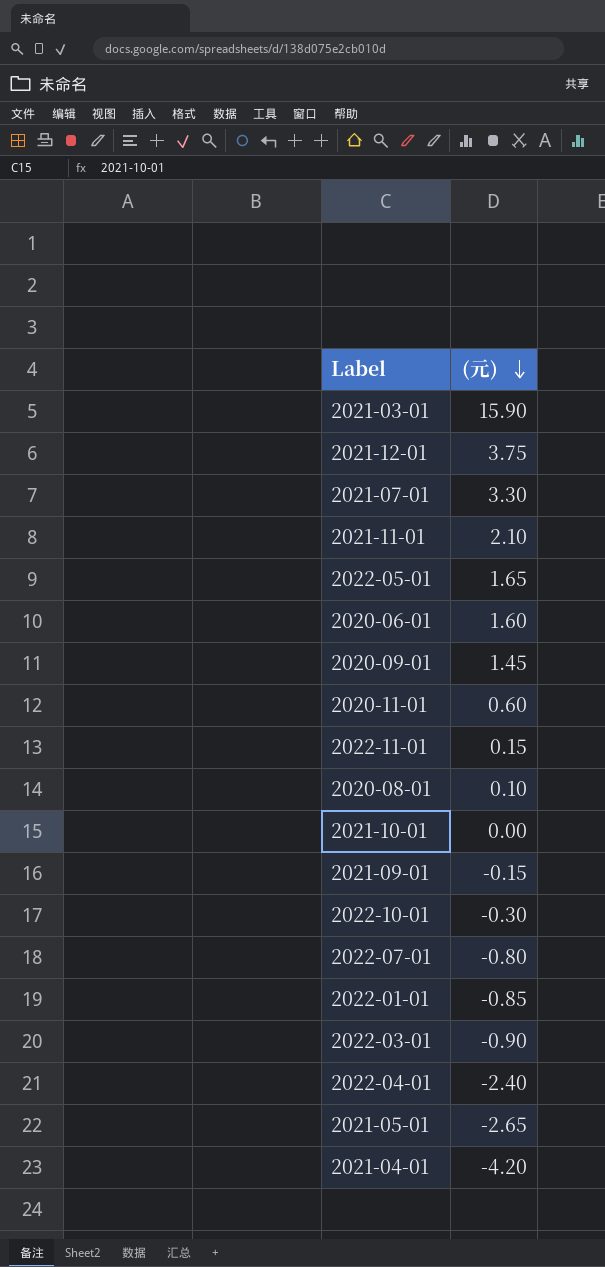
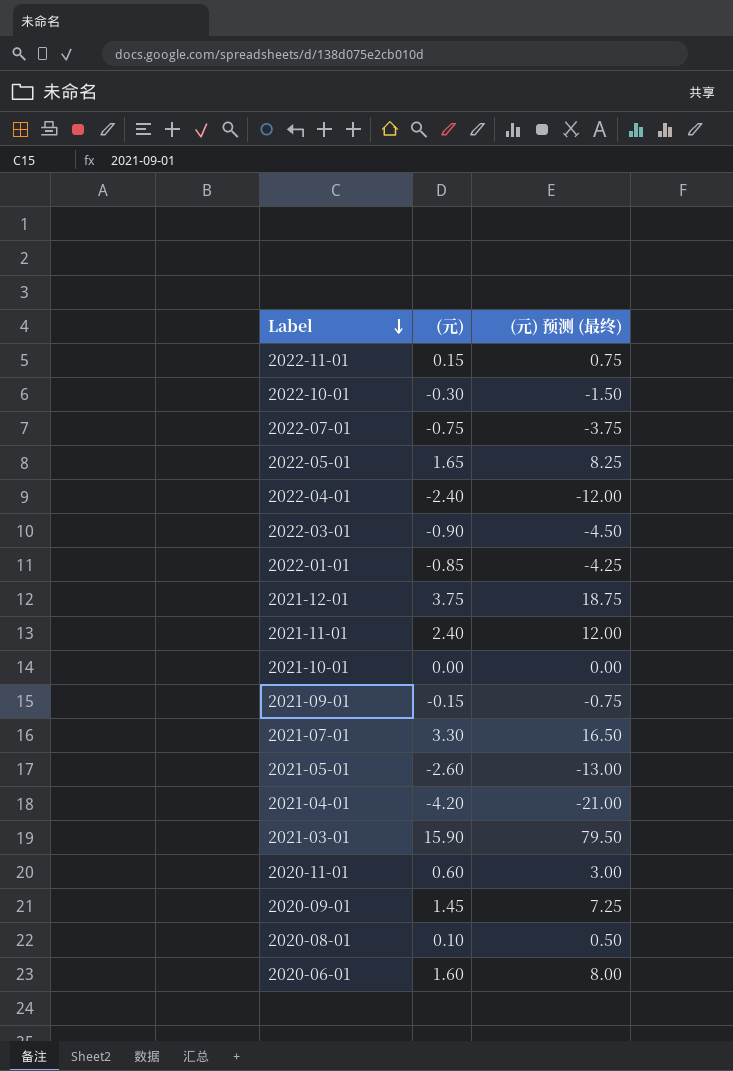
row order: (元) descending -> Label descending
column (元) 预测 (最终) | formula: none -> [(元)] * 5
2022-07-01 | (元): -0.80 -> -0.75
2021-11-01 | (元): 2.10 -> 2.40
2021-05-01 | (元): -2.65 -> -2.60

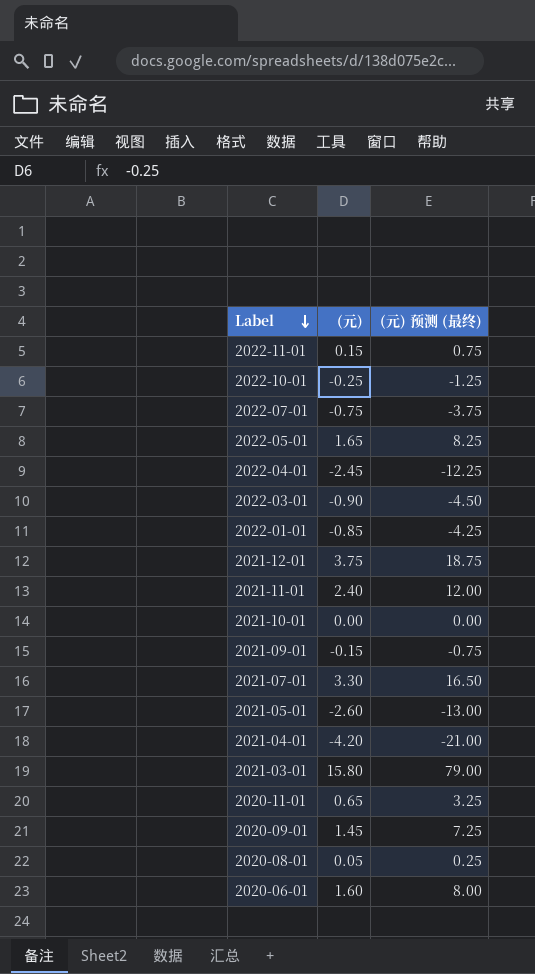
2022-10-01 | (元): -0.30 -> -0.25
2022-10-01 | (元) 预测 (最终): -1.50 -> -1.25
2022-04-01 | (元): -2.40 -> -2.45
2022-04-01 | (元) 预测 (最终): -12.00 -> -12.25
2021-03-01 | (元): 15.90 -> 15.80
2021-03-01 | (元) 预测 (最终): 79.50 -> 79.00
2020-11-01 | (元): 0.60 -> 0.65
2020-11-01 | (元) 预测 (最终): 3.00 -> 3.25
2020-08-01 | (元): 0.10 -> 0.05
2020-08-01 | (元) 预测 (最终): 0.50 -> 0.25

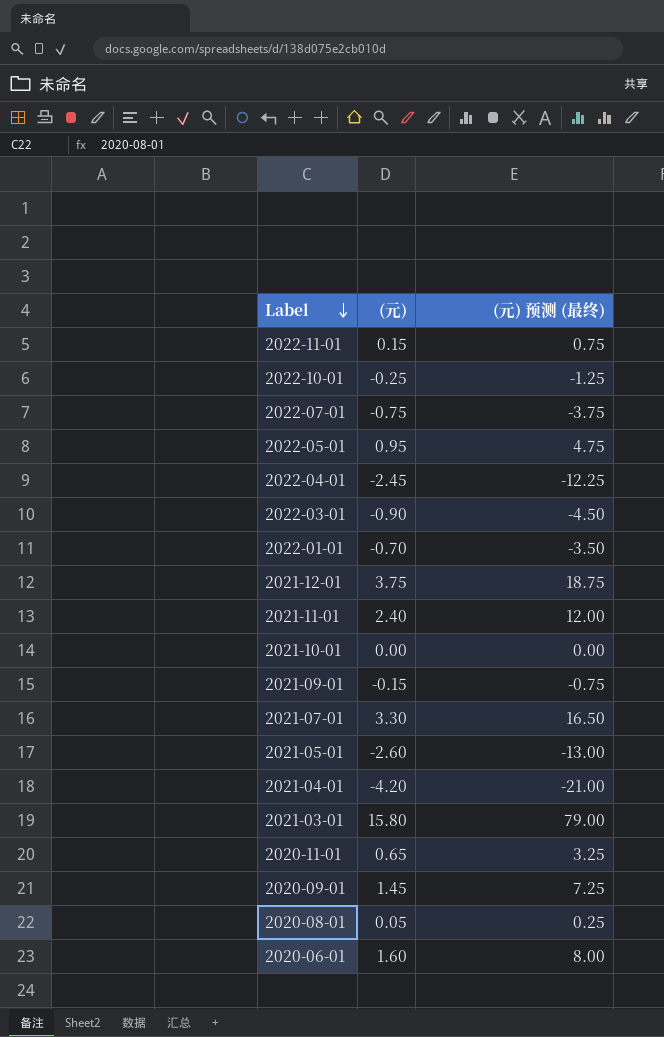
2022-05-01 | (元): 1.65 -> 0.95
2022-05-01 | (元) 预测 (最终): 8.25 -> 4.75
2022-01-01 | (元): -0.85 -> -0.70
2022-01-01 | (元) 预测 (最终): -4.25 -> -3.50

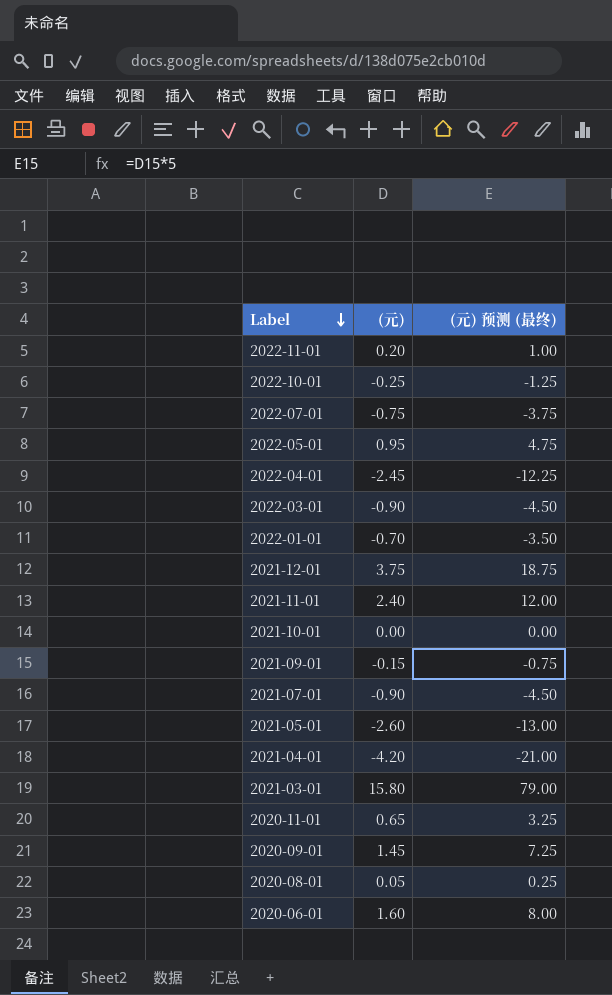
2022-11-01 | (元): 0.15 -> 0.20
2022-11-01 | (元) 预测 (最终): 0.75 -> 1.00
2021-07-01 | (元): 3.30 -> -0.90
2021-07-01 | (元) 预测 (最终): 16.50 -> -4.50

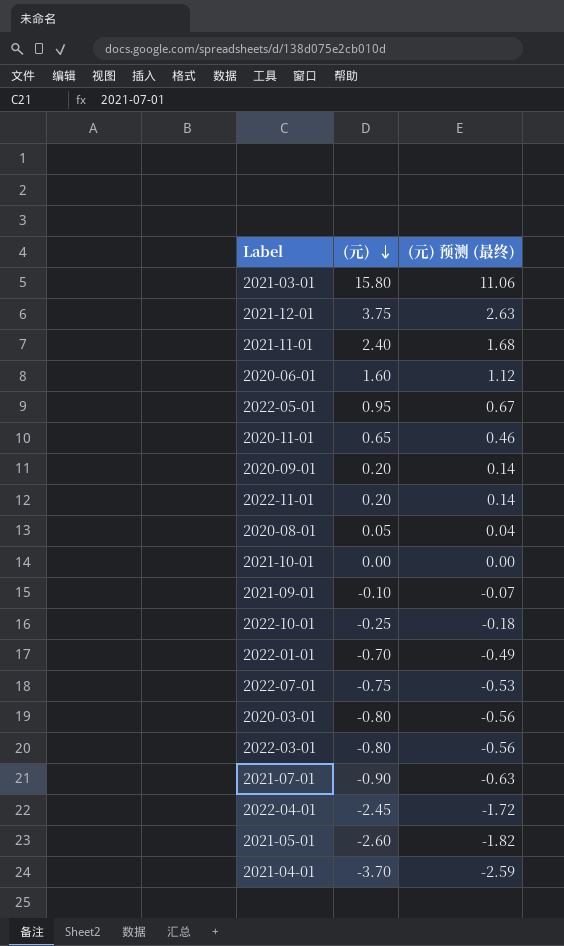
row order: Label descending -> (元) descending
column (元) 预测 (最终) | formula: [(元)] * 5 -> [(元)] * 0.7
2020-09-01 | (元): 1.45 -> 0.20
2021-09-01 | (元): -0.15 -> -0.10
row 2020-03-01: none -> -0.80 | -0.56
2022-03-01 | (元): -0.90 -> -0.80
2021-04-01 | (元): -4.20 -> -3.70

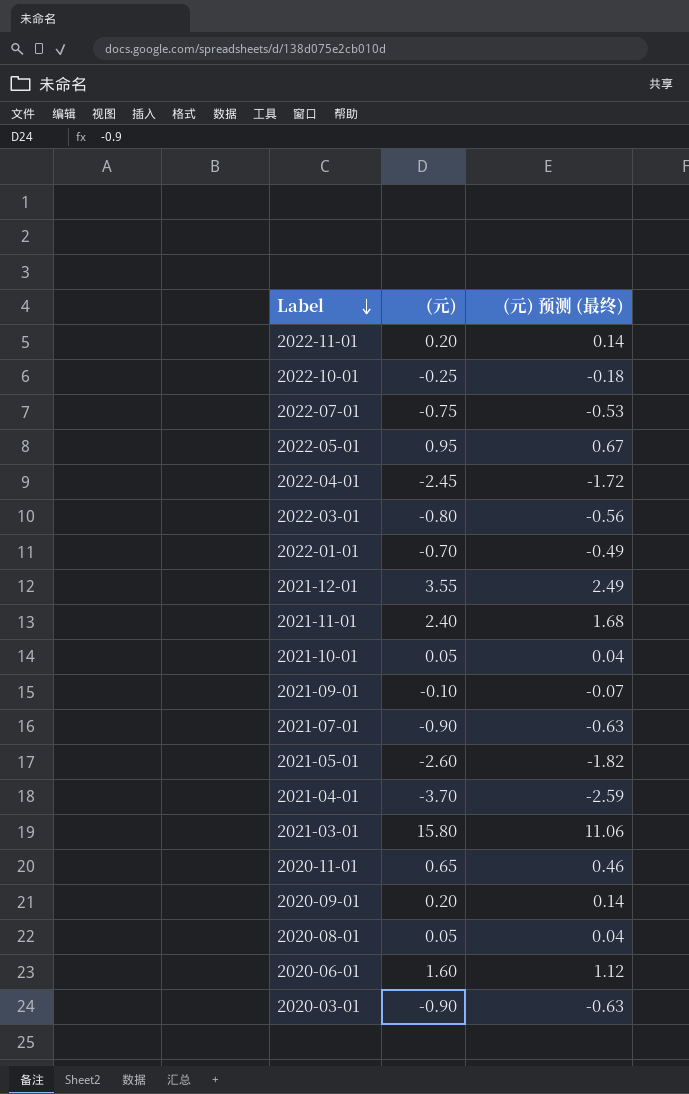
row order: (元) descending -> Label descending
2021-12-01 | (元): 3.75 -> 3.55
2021-12-01 | (元) 预测 (最终): 2.63 -> 2.49
2021-10-01 | (元): 0.00 -> 0.05
2021-10-01 | (元) 预测 (最终): 0.00 -> 0.04
2020-03-01 | (元): -0.80 -> -0.90
2020-03-01 | (元) 预测 (最终): -0.56 -> -0.63

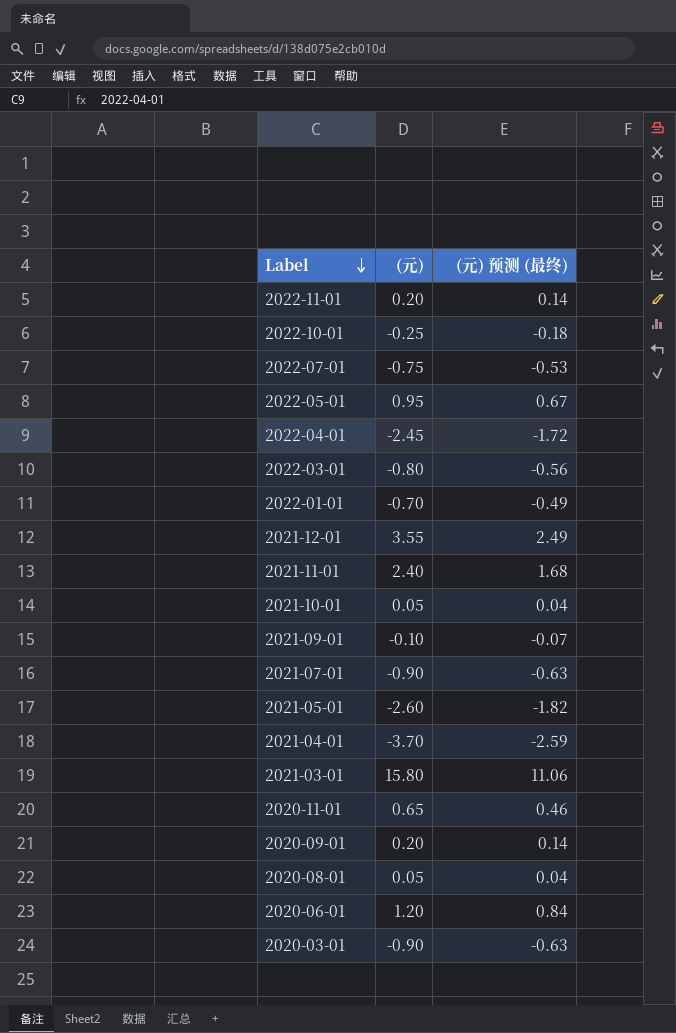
2020-06-01 | (元): 1.60 -> 1.20
2020-06-01 | (元) 预测 (最终): 1.12 -> 0.84

